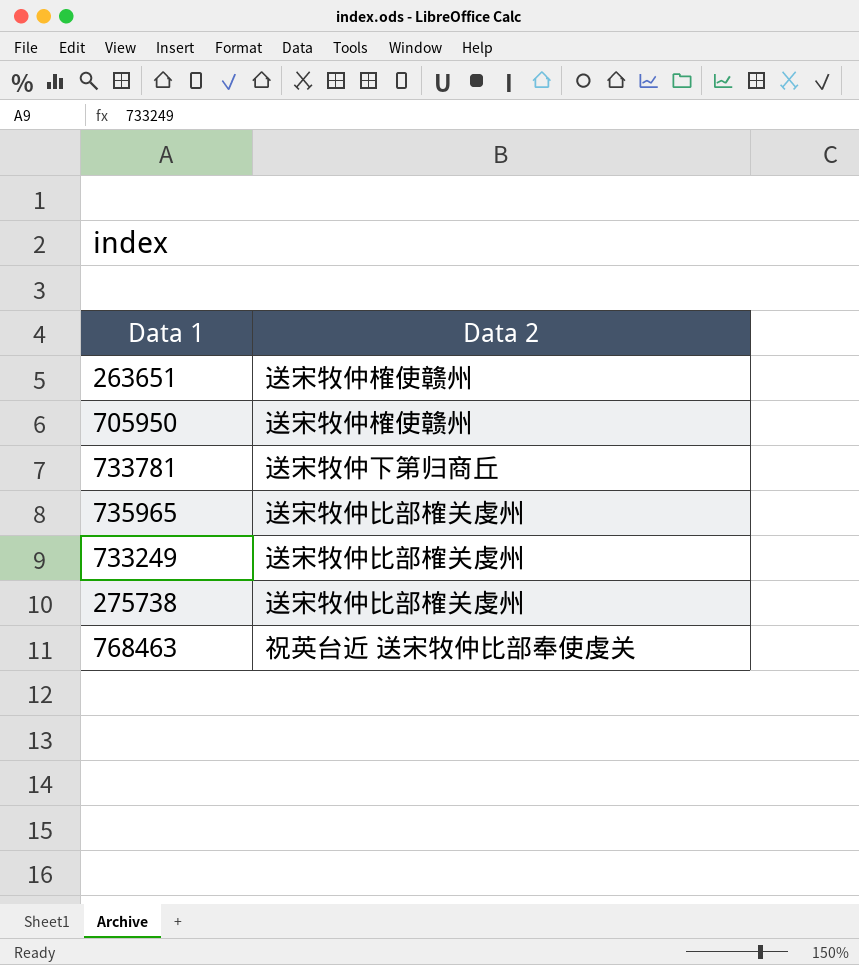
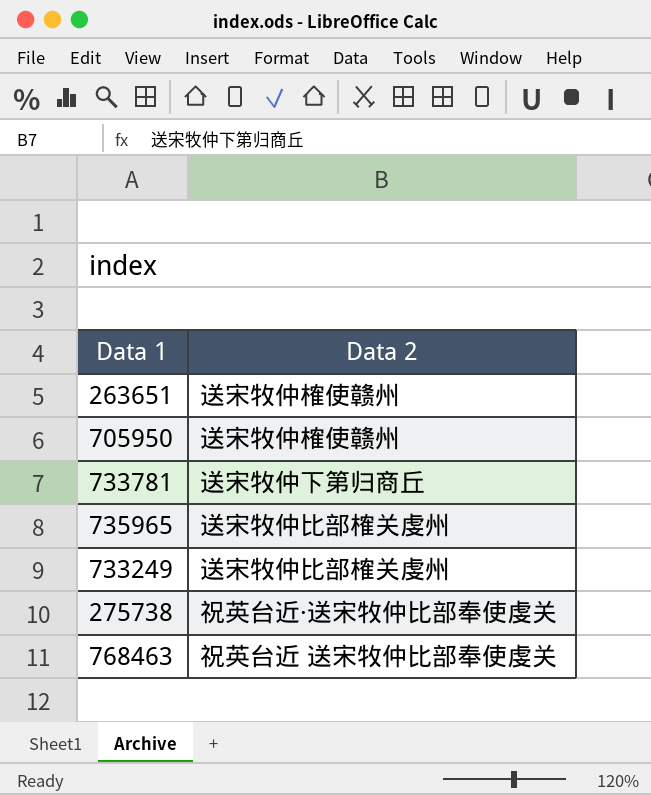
275738 | Data 2: 送宋牧仲比部榷关虔州 -> 祝英台近·送宋牧仲比部奉使虔关

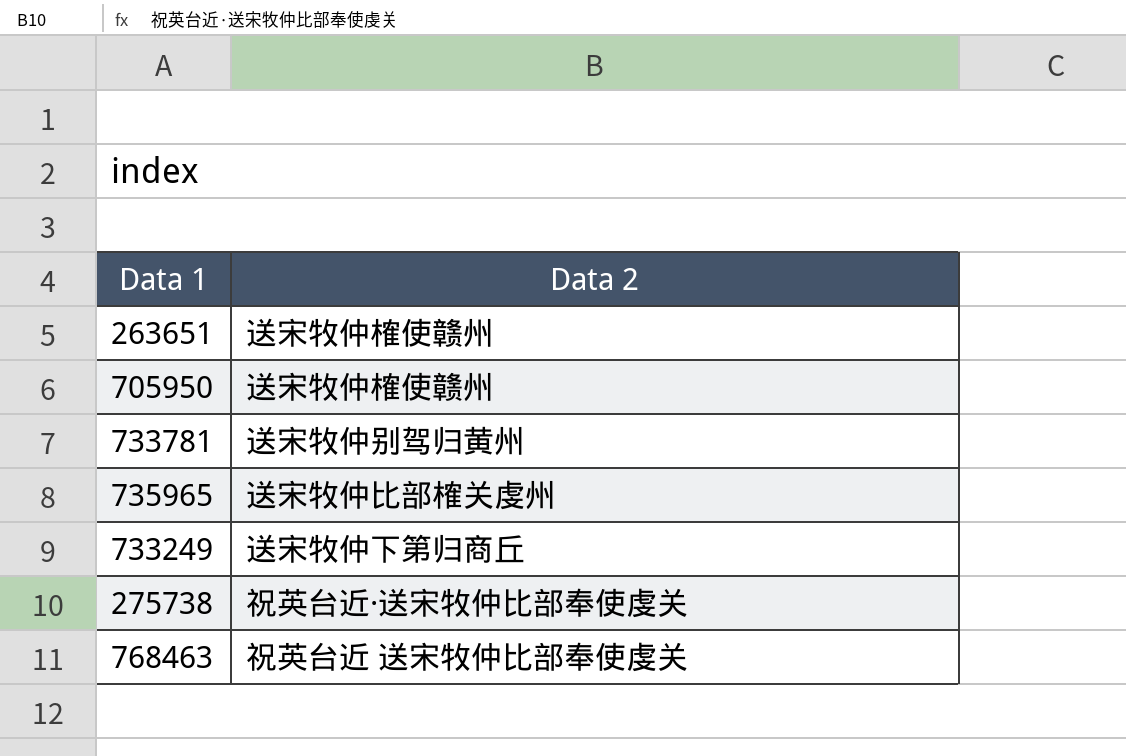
733781 | Data 2: 送宋牧仲下第归商丘 -> 送宋牧仲别驾归黄州
733249 | Data 2: 送宋牧仲比部榷关虔州 -> 送宋牧仲下第归商丘

